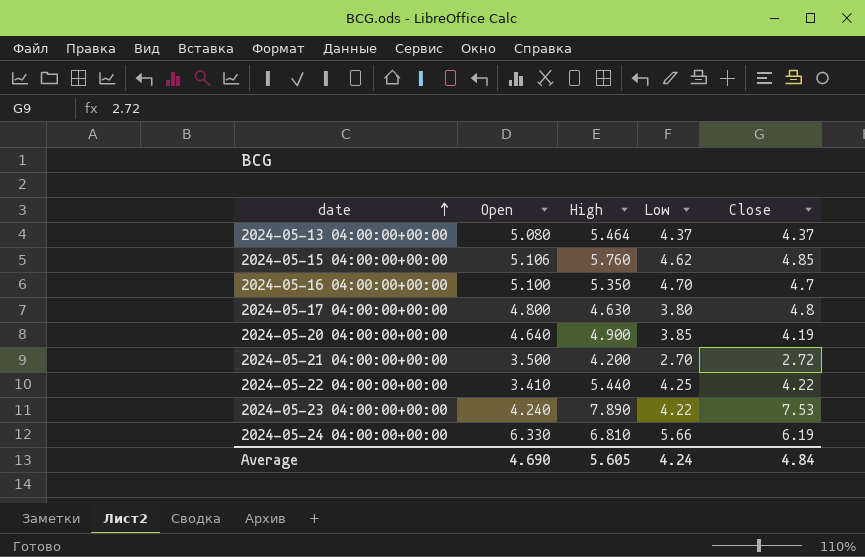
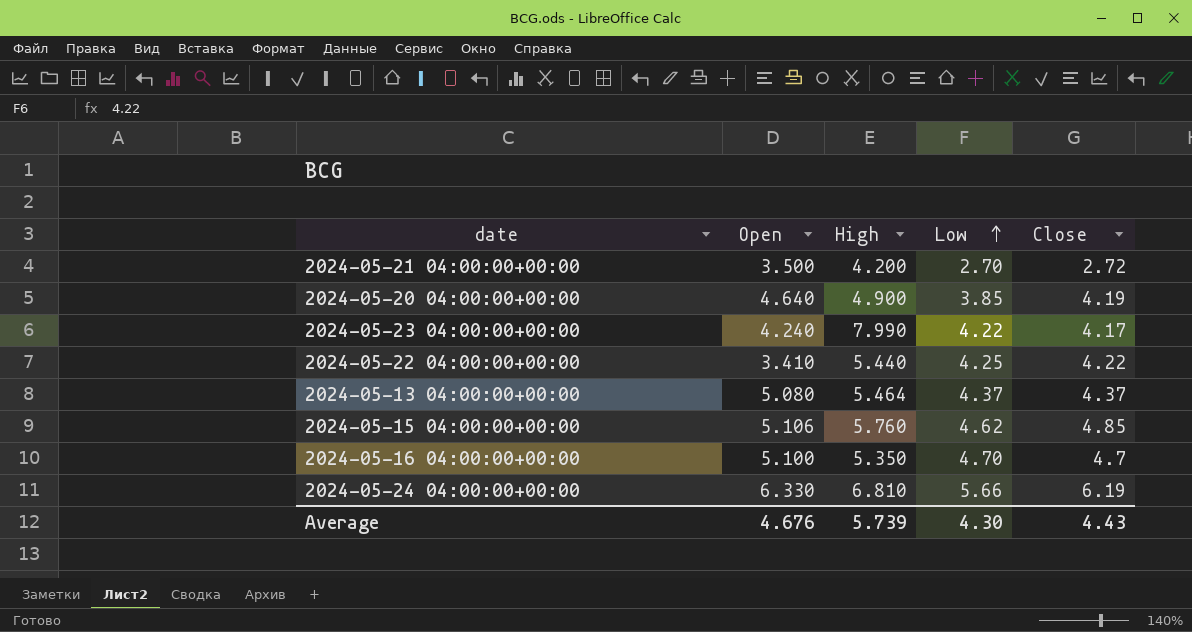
row order: date ascending -> Low ascending
row 2024-05-17 04:00:00+00:00: 4.800 | 4.630 | 3.80 | 4.8 -> none
2024-05-23 04:00:00+00:00 | High: 7.890 -> 7.990
2024-05-23 04:00:00+00:00 | Close: 7.53 -> 4.17
Average | Open: 4.690 -> 4.676
Average | High: 5.605 -> 5.739
Average | Low: 4.24 -> 4.30
Average | Close: 4.84 -> 4.43

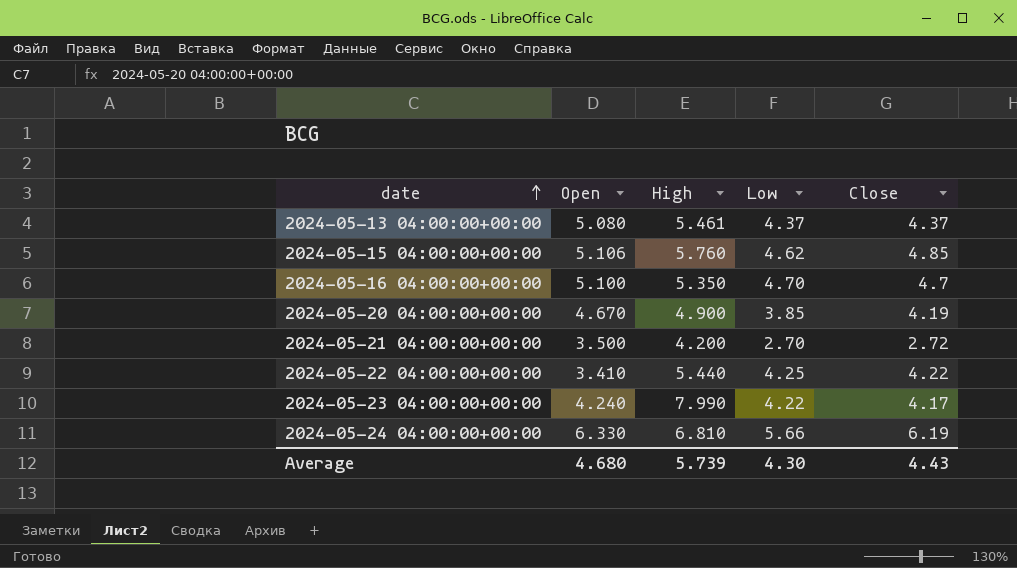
row order: Low ascending -> date ascending
2024-05-13 04:00:00+00:00 | High: 5.464 -> 5.461
2024-05-20 04:00:00+00:00 | Open: 4.640 -> 4.670
Average | Open: 4.676 -> 4.680

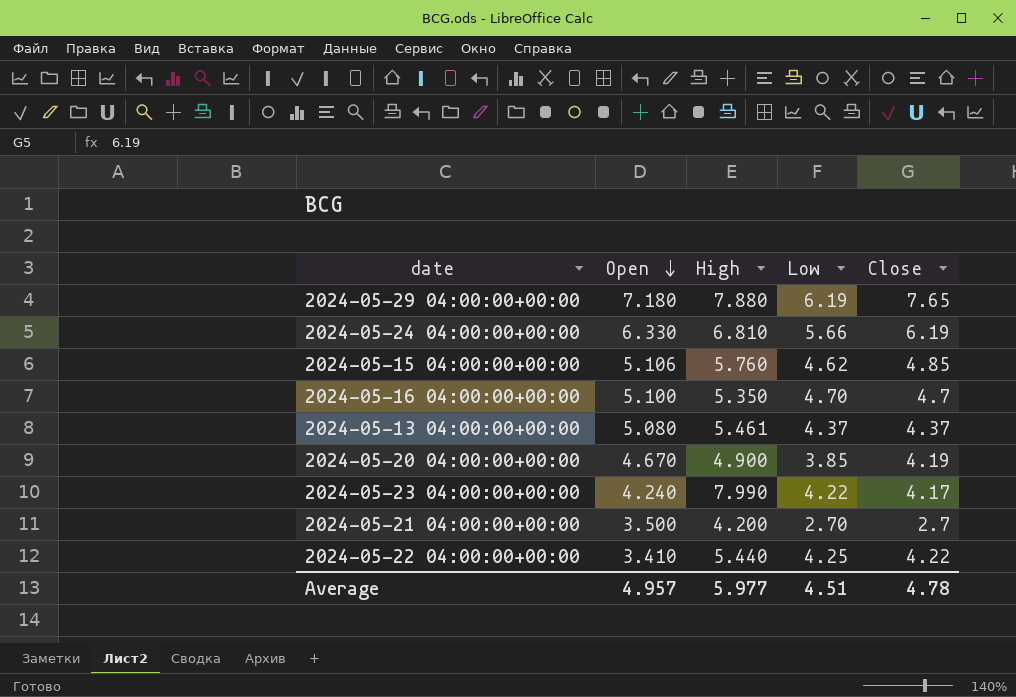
row order: date ascending -> Open descending
row 2024-05-29 04:00:00+00:00: none -> 7.180 | 7.880 | 6.19 | 7.65
2024-05-21 04:00:00+00:00 | Close: 2.72 -> 2.7
Average | Open: 4.680 -> 4.957
Average | High: 5.739 -> 5.977
Average | Low: 4.30 -> 4.51
Average | Close: 4.43 -> 4.78

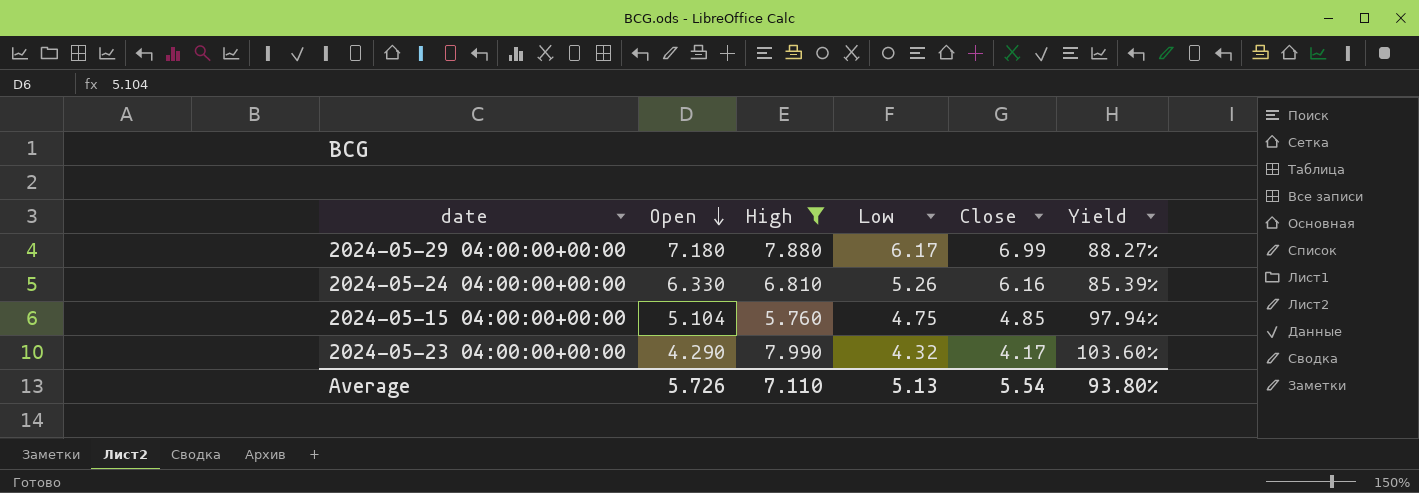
filter: none -> High >= 5.760
column Yield | formula: none -> [Low] / [Close]
2024-05-29 04:00:00+00:00 | Low: 6.19 -> 6.17
2024-05-29 04:00:00+00:00 | Close: 7.65 -> 6.99
2024-05-24 04:00:00+00:00 | Low: 5.66 -> 5.26
2024-05-24 04:00:00+00:00 | Close: 6.19 -> 6.16
2024-05-15 04:00:00+00:00 | Open: 5.106 -> 5.104
2024-05-15 04:00:00+00:00 | Low: 4.62 -> 4.75
2024-05-23 04:00:00+00:00 | Open: 4.240 -> 4.290
2024-05-23 04:00:00+00:00 | Low: 4.22 -> 4.32
Average | Open: 4.957 -> 5.726
Average | High: 5.977 -> 7.110
Average | Low: 4.51 -> 5.13
Average | Close: 4.78 -> 5.54

